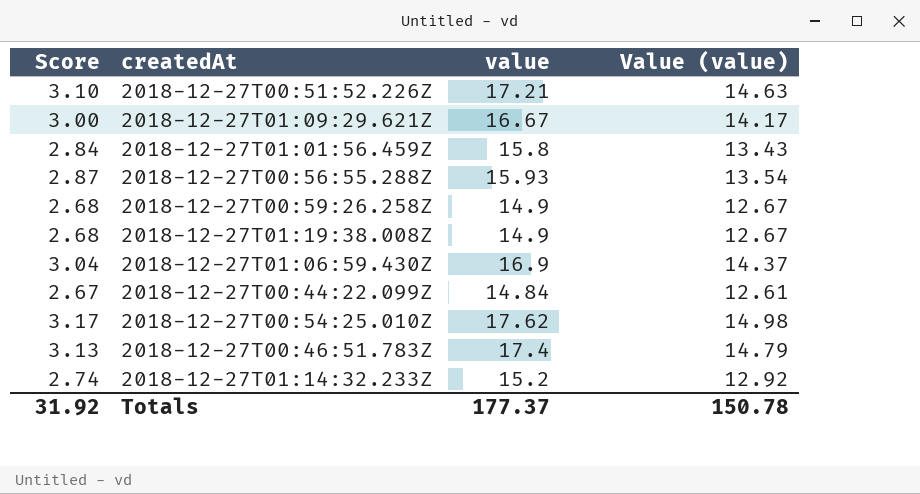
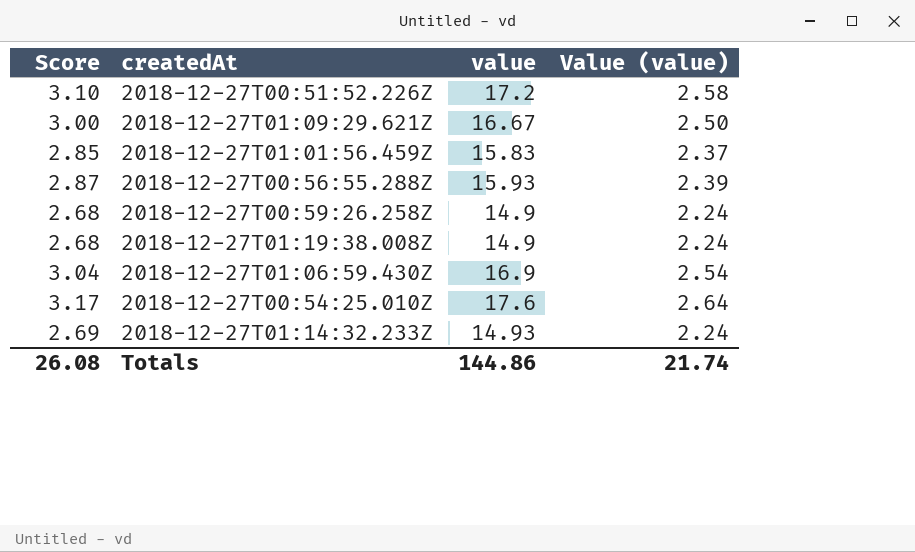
column Value (value) | formula: [value] * 0.85 -> [value] * 0.15
row 2018-12-27T00:44:22.099Z: 2.67 | 14.84 | 12.61 -> none
row 2018-12-27T00:46:51.783Z: 3.13 | 17.4 | 14.79 -> none
2018-12-27T00:51:52.226Z | value: 17.21 -> 17.2
2018-12-27T01:01:56.459Z | Score: 2.84 -> 2.85
2018-12-27T01:01:56.459Z | value: 15.8 -> 15.83
2018-12-27T00:54:25.010Z | value: 17.62 -> 17.6
2018-12-27T01:14:32.233Z | Score: 2.74 -> 2.69
2018-12-27T01:14:32.233Z | value: 15.2 -> 14.93
Totals | Score: 31.92 -> 26.08
Totals | value: 177.37 -> 144.86
Totals | Value (value): 150.78 -> 21.74

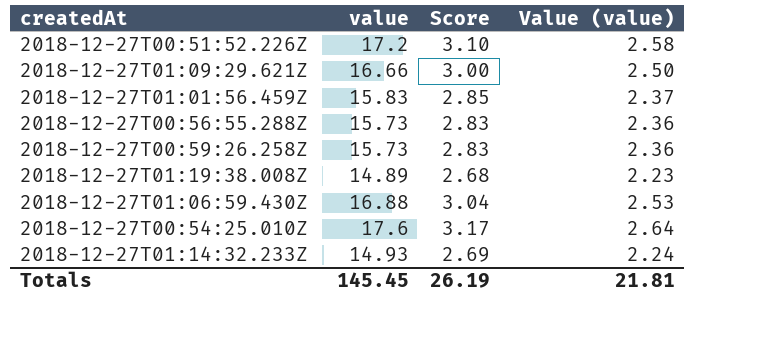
column Score | position: 1 -> 3
2018-12-27T01:09:29.621Z | value: 16.67 -> 16.66
2018-12-27T00:56:55.288Z | value: 15.93 -> 15.73
2018-12-27T00:56:55.288Z | Score: 2.87 -> 2.83
2018-12-27T00:56:55.288Z | Value (value): 2.39 -> 2.36
2018-12-27T00:59:26.258Z | value: 14.9 -> 15.73
2018-12-27T00:59:26.258Z | Score: 2.68 -> 2.83
2018-12-27T00:59:26.258Z | Value (value): 2.24 -> 2.36
2018-12-27T01:19:38.008Z | value: 14.9 -> 14.89
2018-12-27T01:19:38.008Z | Value (value): 2.24 -> 2.23
2018-12-27T01:06:59.430Z | value: 16.9 -> 16.88
2018-12-27T01:06:59.430Z | Value (value): 2.54 -> 2.53
Totals | value: 144.86 -> 145.45
Totals | Score: 26.08 -> 26.19
Totals | Value (value): 21.74 -> 21.81

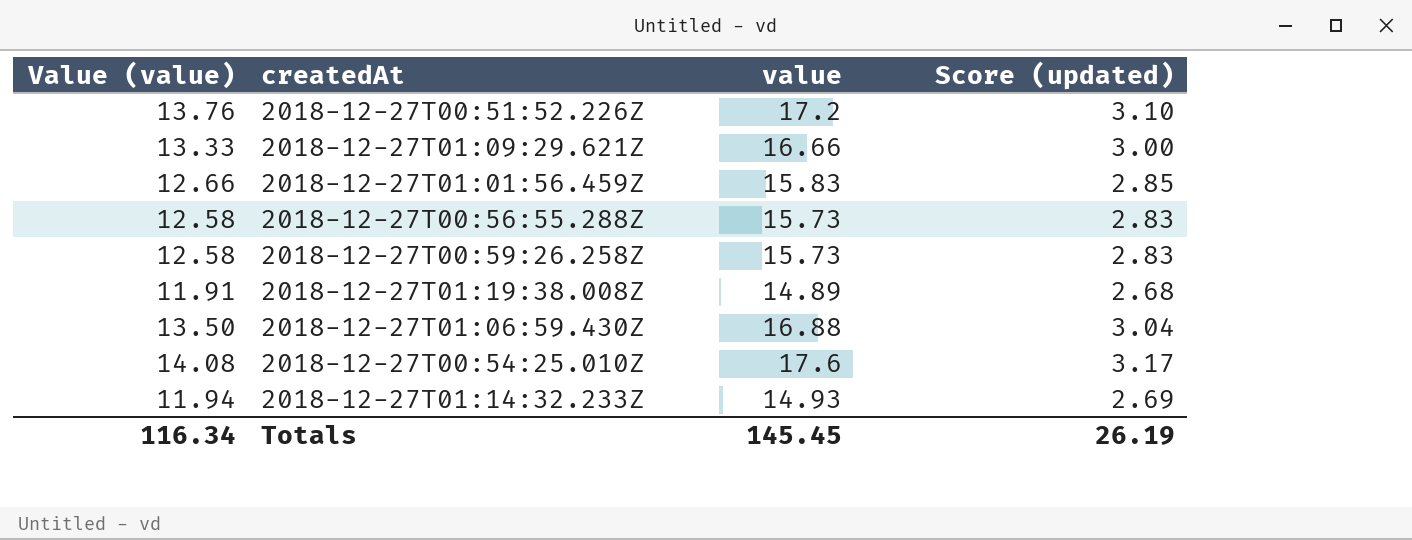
column Value (value) | formula: [value] * 0.15 -> [value] * 0.8
column Value (value) | position: 4 -> 1
column name: Score -> Score (updated)
Totals | Value (value): 21.81 -> 116.34

